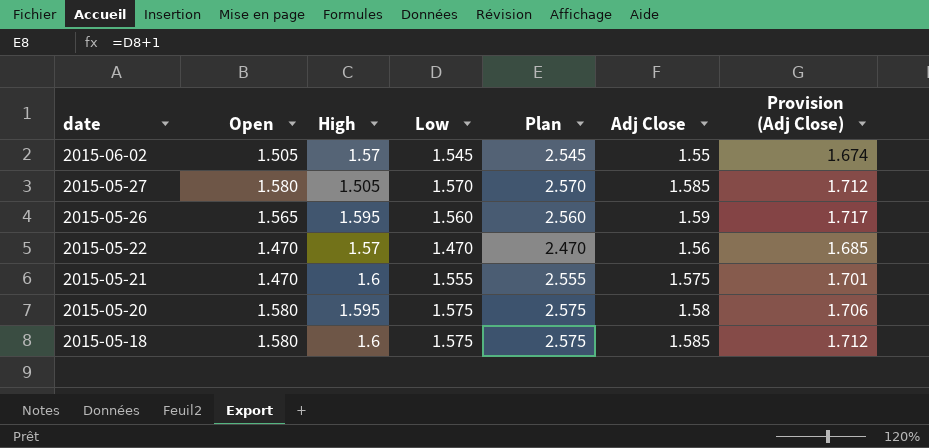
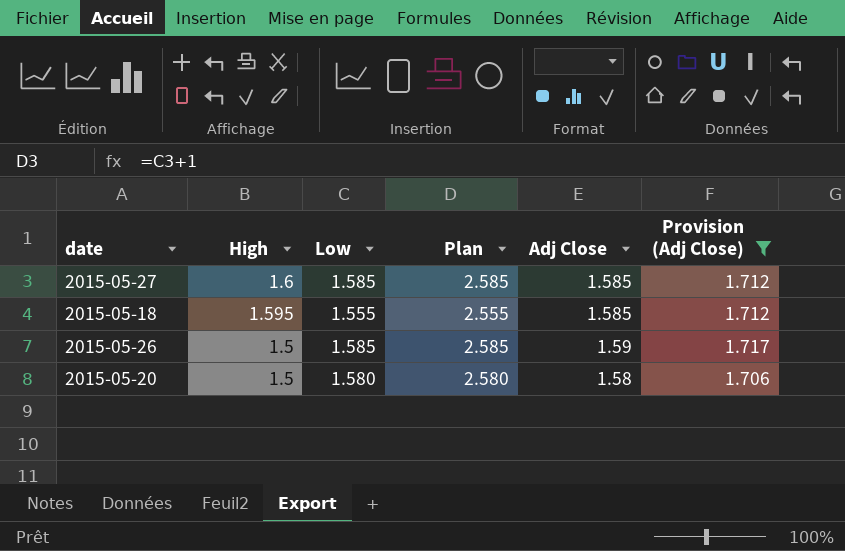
filter: none -> Provision (Adj Close) >= 1.706
row order: date descending -> High descending
column Open | position: 2 -> none
2015-05-27 | High: 1.505 -> 1.6
2015-05-27 | Low: 1.570 -> 1.585
2015-05-27 | Plan: 2.570 -> 2.585
2015-05-18 | High: 1.6 -> 1.595
2015-05-18 | Low: 1.575 -> 1.555
2015-05-18 | Plan: 2.575 -> 2.555
2015-05-26 | High: 1.595 -> 1.5
2015-05-26 | Low: 1.560 -> 1.585
2015-05-26 | Plan: 2.560 -> 2.585
2015-05-20 | High: 1.595 -> 1.5
2015-05-20 | Low: 1.575 -> 1.580
2015-05-20 | Plan: 2.575 -> 2.580

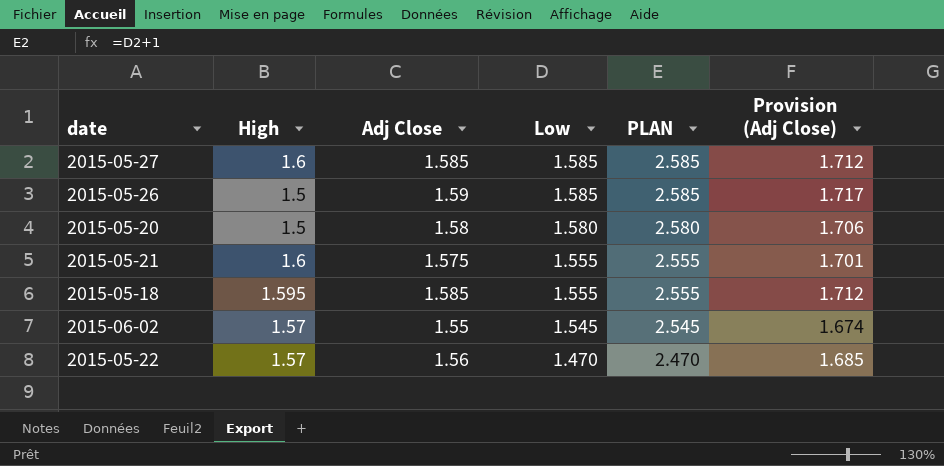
filter: Provision (Adj Close) >= 1.706 -> none
row order: High descending -> Low descending
column Adj Close | position: 5 -> 3
column name: Plan -> PLAN

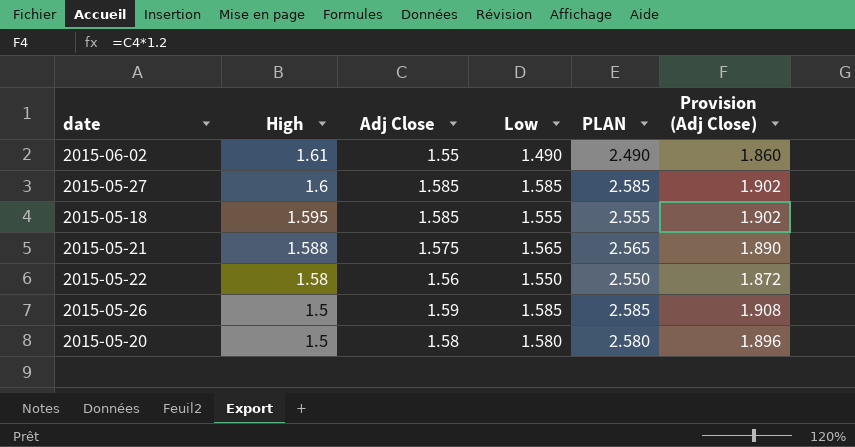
row order: Low descending -> High descending
column Provision (Adj Close) | formula: [Adj Close] * 1.08 -> [Adj Close] * 1.2
2015-06-02 | High: 1.57 -> 1.61
2015-06-02 | Low: 1.545 -> 1.490
2015-06-02 | PLAN: 2.545 -> 2.490
2015-05-21 | High: 1.6 -> 1.588
2015-05-21 | Low: 1.555 -> 1.565
2015-05-21 | PLAN: 2.555 -> 2.565
2015-05-22 | High: 1.57 -> 1.58
2015-05-22 | Low: 1.470 -> 1.550
2015-05-22 | PLAN: 2.470 -> 2.550

